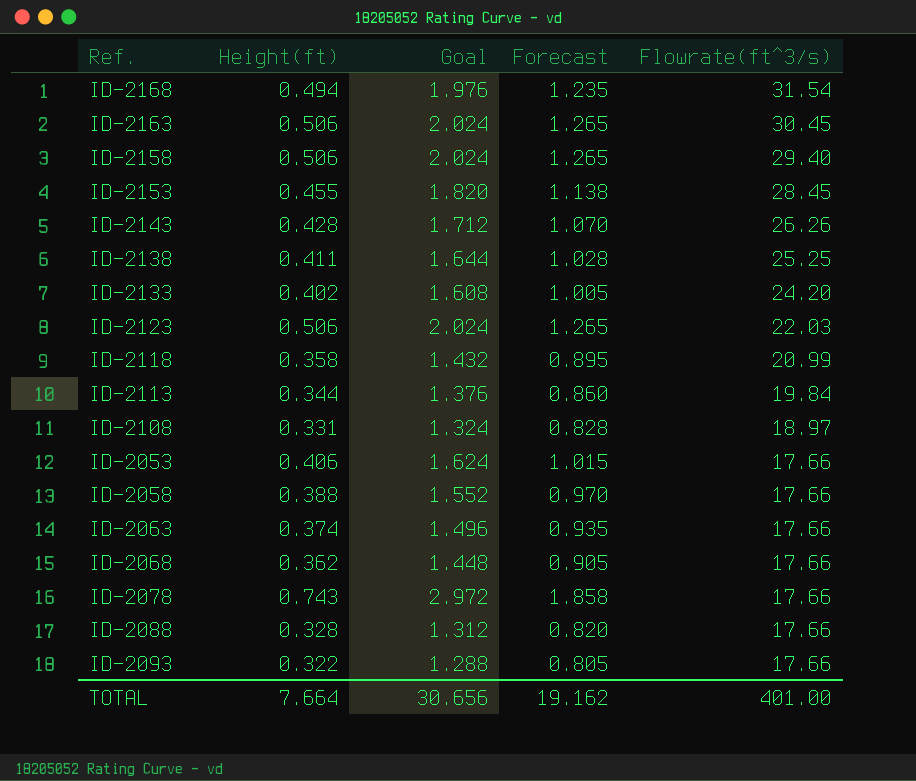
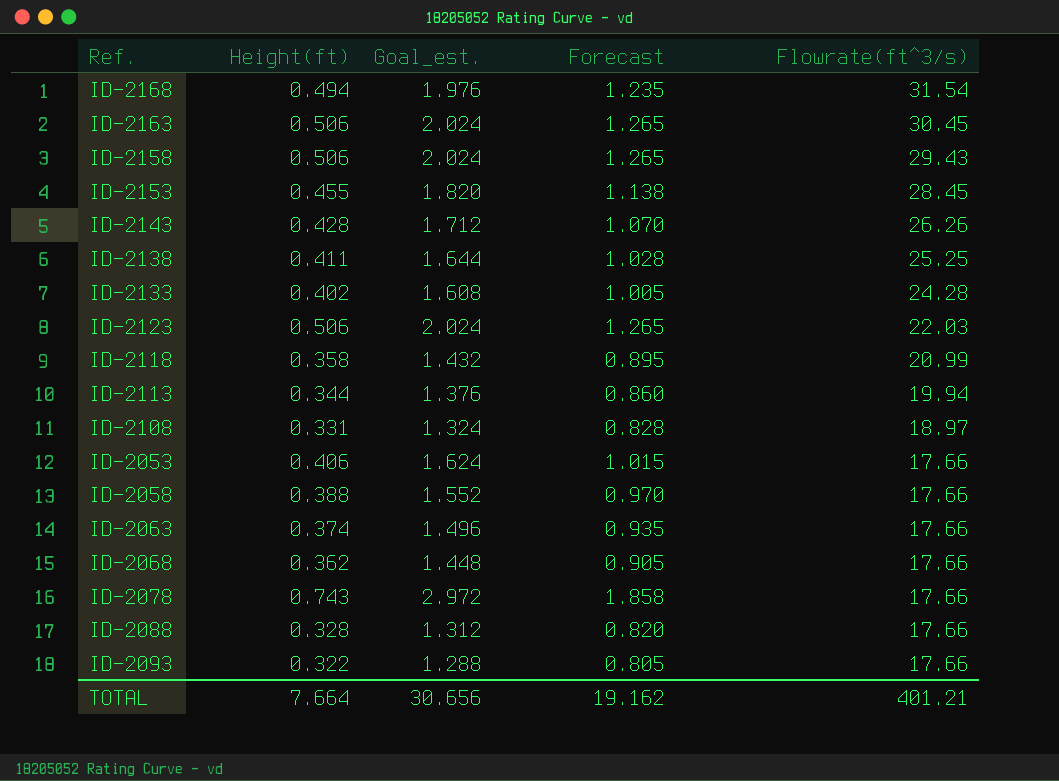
column name: Goal -> Goal_est.
ID-2158 | Flowrate(ft^3/s): 29.40 -> 29.43
ID-2133 | Flowrate(ft^3/s): 24.20 -> 24.28
ID-2113 | Flowrate(ft^3/s): 19.84 -> 19.94
TOTAL | Flowrate(ft^3/s): 401.00 -> 401.21

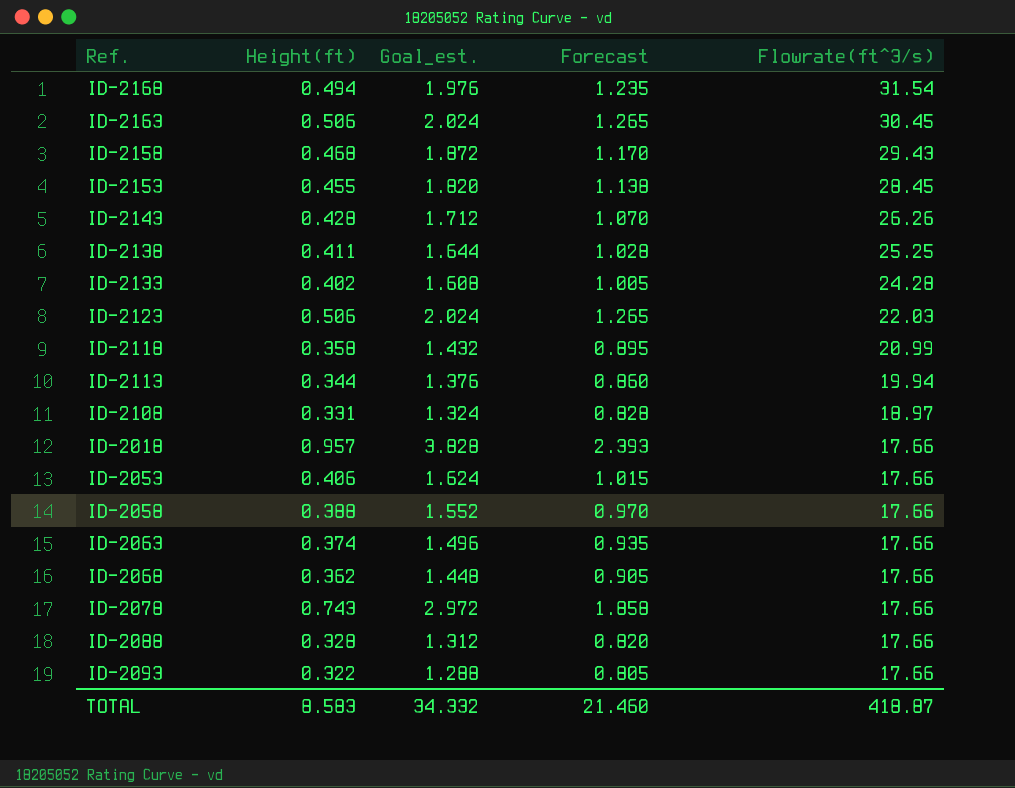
ID-2158 | Height(ft): 0.506 -> 0.468
ID-2158 | Goal_est.: 2.024 -> 1.872
ID-2158 | Forecast: 1.265 -> 1.170
row ID-2018: none -> 0.957 | 3.828 | 2.393 | 17.66
TOTAL | Height(ft): 7.664 -> 8.583
TOTAL | Goal_est.: 30.656 -> 34.332
TOTAL | Forecast: 19.162 -> 21.460
TOTAL | Flowrate(ft^3/s): 401.21 -> 418.87

